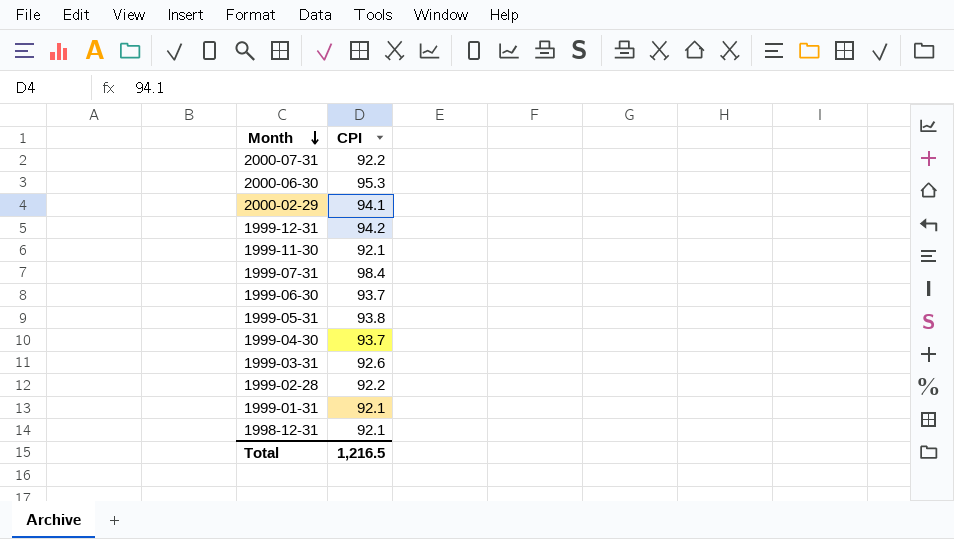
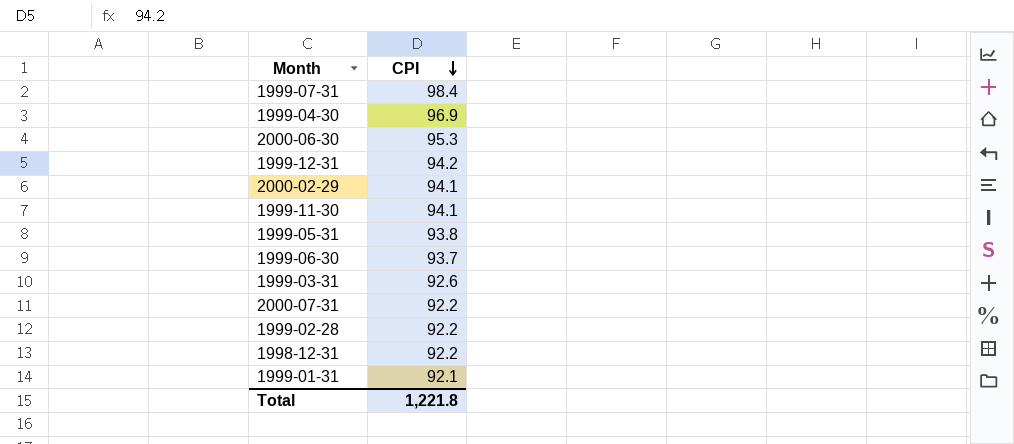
row order: Month descending -> CPI descending
1999-04-30 | CPI: 93.7 -> 96.9
1999-11-30 | CPI: 92.1 -> 94.1
1998-12-31 | CPI: 92.1 -> 92.2
Total | CPI: 1,216.5 -> 1,221.8

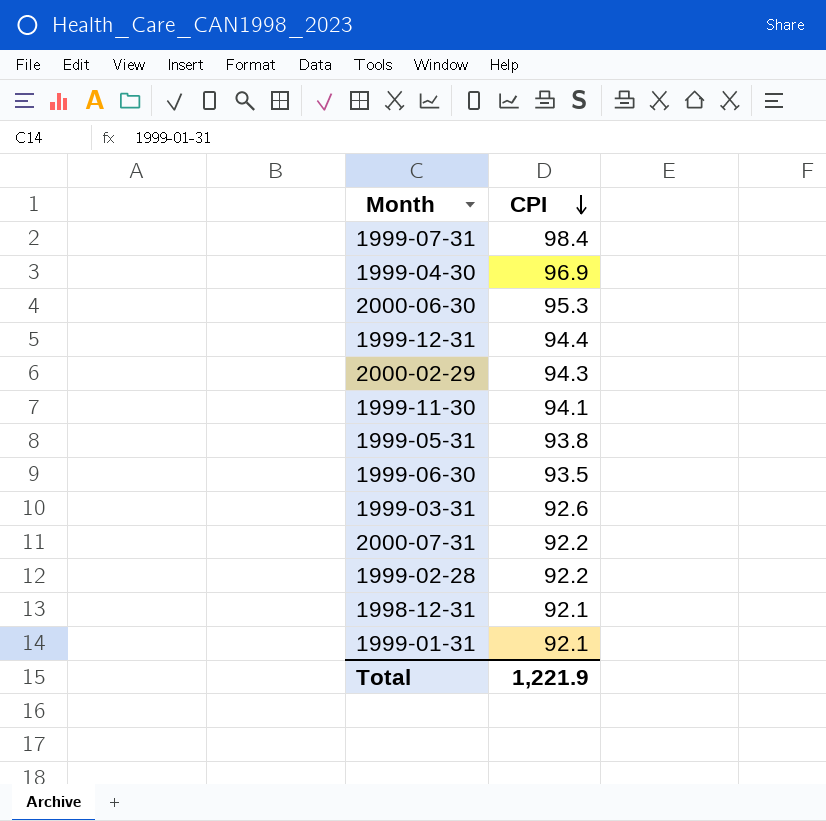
1999-12-31 | CPI: 94.2 -> 94.4
2000-02-29 | CPI: 94.1 -> 94.3
1999-06-30 | CPI: 93.7 -> 93.5
1998-12-31 | CPI: 92.2 -> 92.1
Total | CPI: 1,221.8 -> 1,221.9

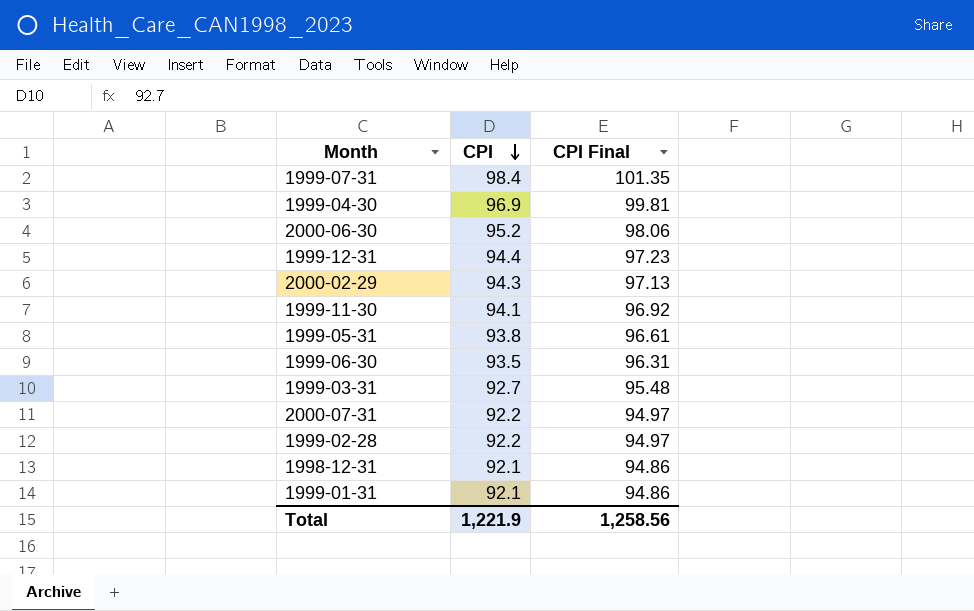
column CPI Final | formula: none -> [CPI] * 1.03
2000-06-30 | CPI: 95.3 -> 95.2
1999-03-31 | CPI: 92.6 -> 92.7

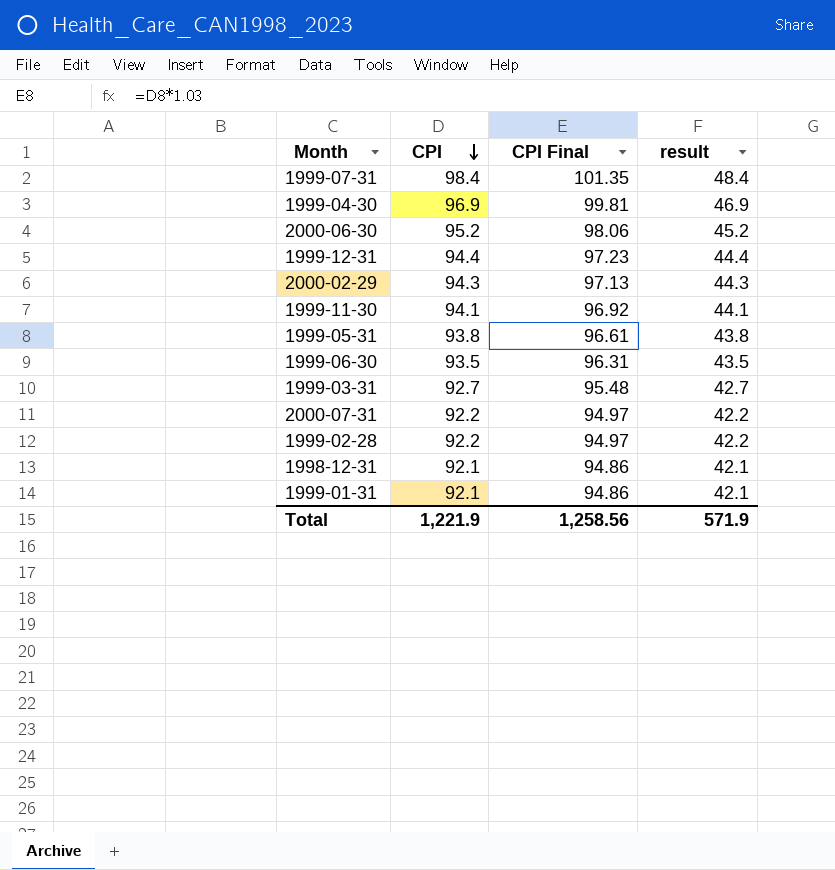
column result | formula: none -> [CPI] - 50

